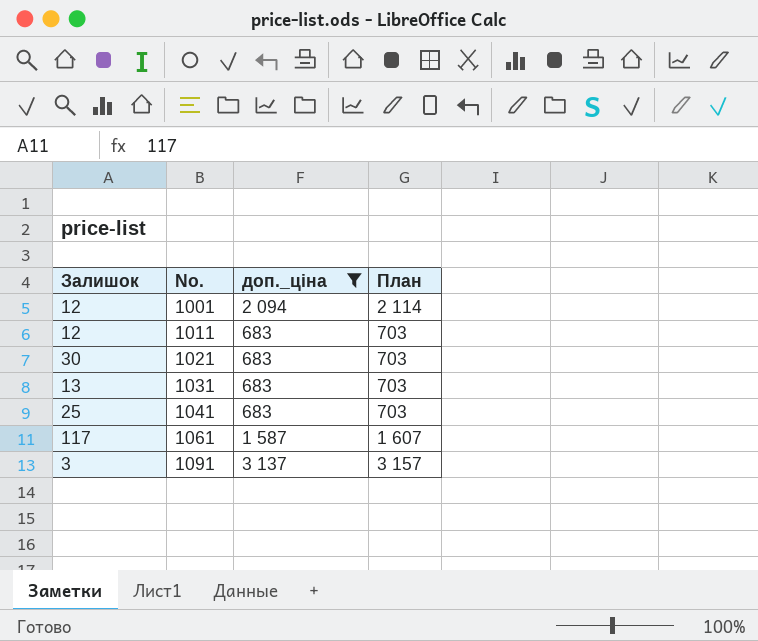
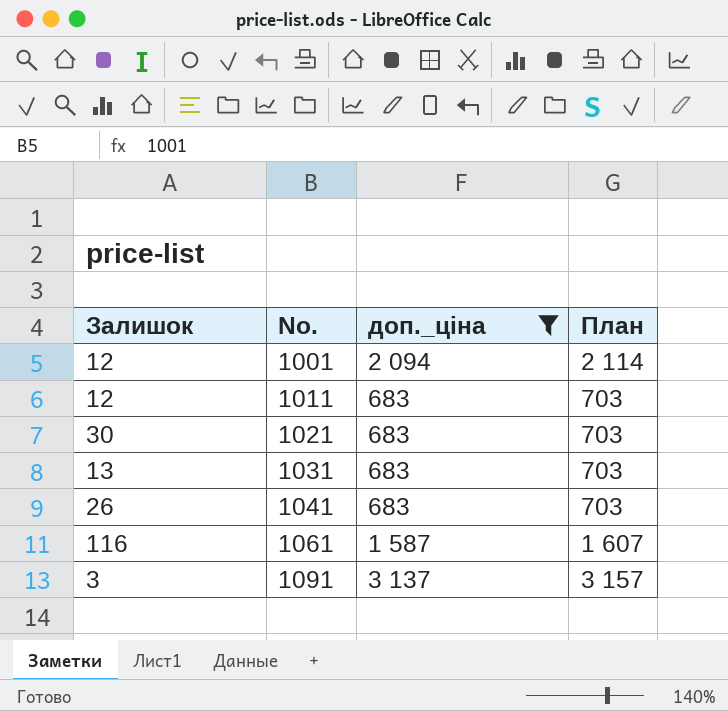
1041 | Залишок: 25 -> 26
1061 | Залишок: 117 -> 116

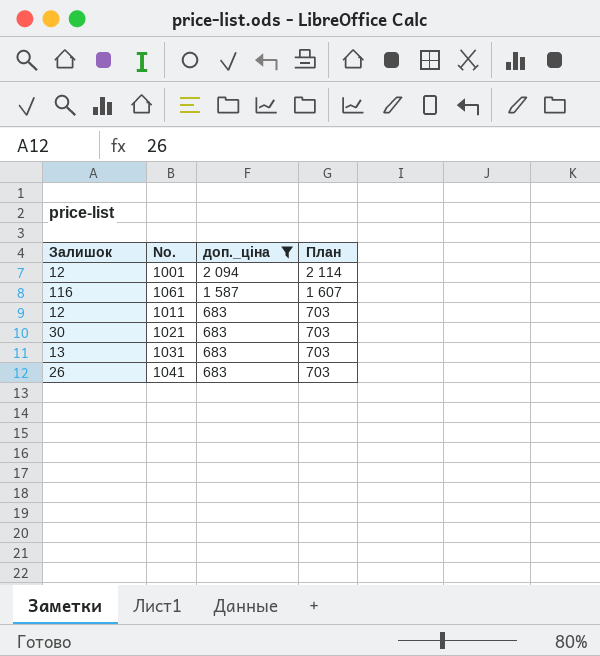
row order: No. ascending -> доп._ціна descending
row 1091: 3 | 3 137 | 3 157 -> none

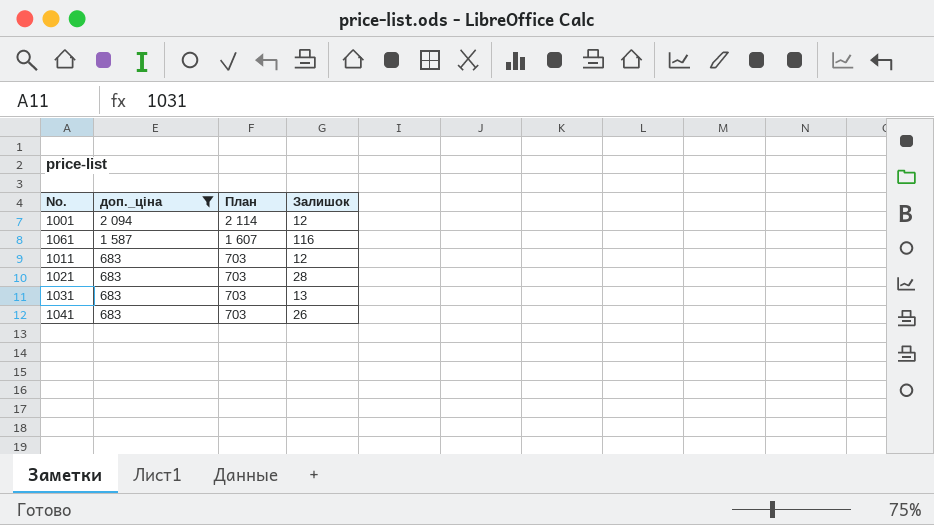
column Залишок | position: 1 -> 4
1021 | Залишок: 30 -> 28

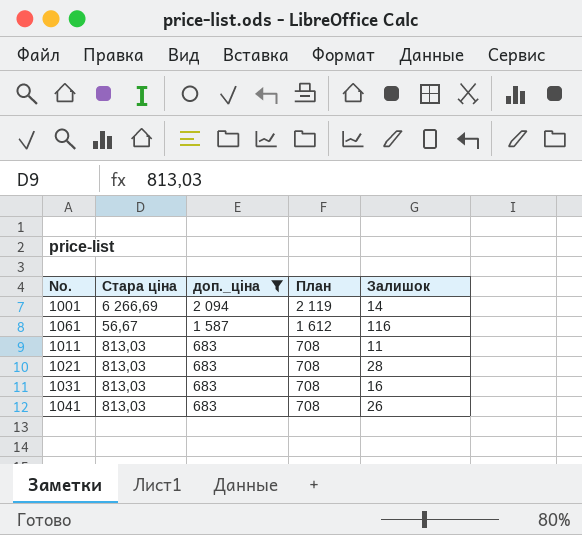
column Стара ціна | position: none -> 2
column План | formula: [доп._ціна] + 20 -> [доп._ціна] + 25
1001 | Залишок: 12 -> 14
1011 | Залишок: 12 -> 11
1031 | Залишок: 13 -> 16

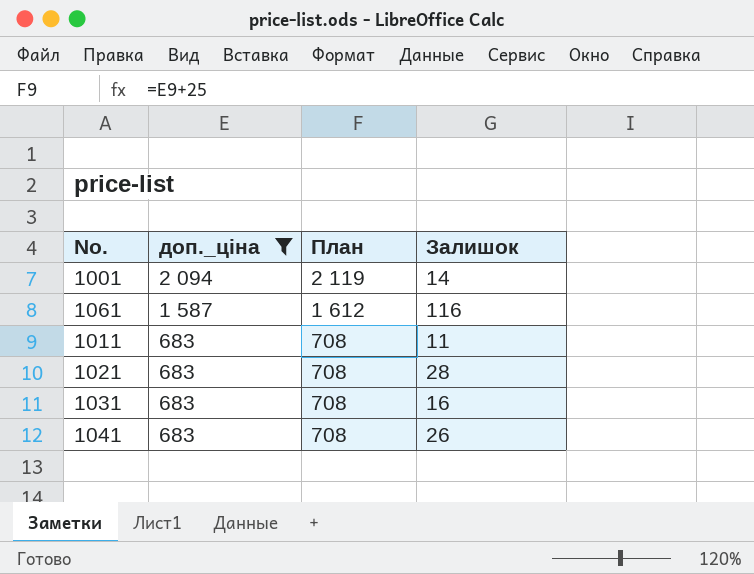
column Стара ціна | position: 2 -> none

